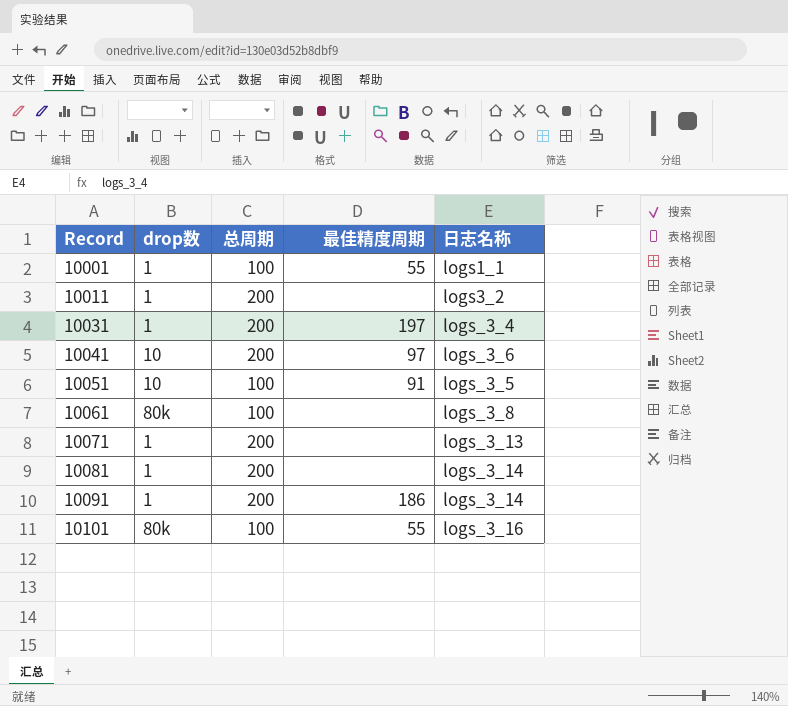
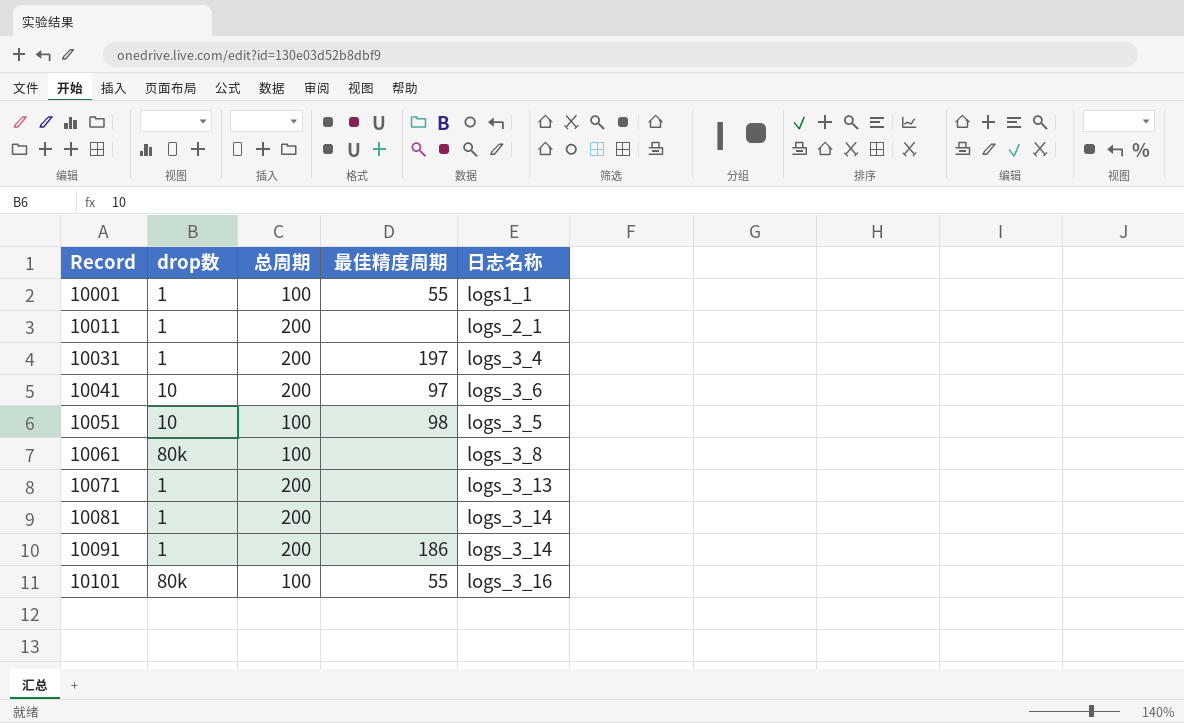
10011 | 日志名称: logs3_2 -> logs_2_1
10051 | 最佳精度周期: 91 -> 98

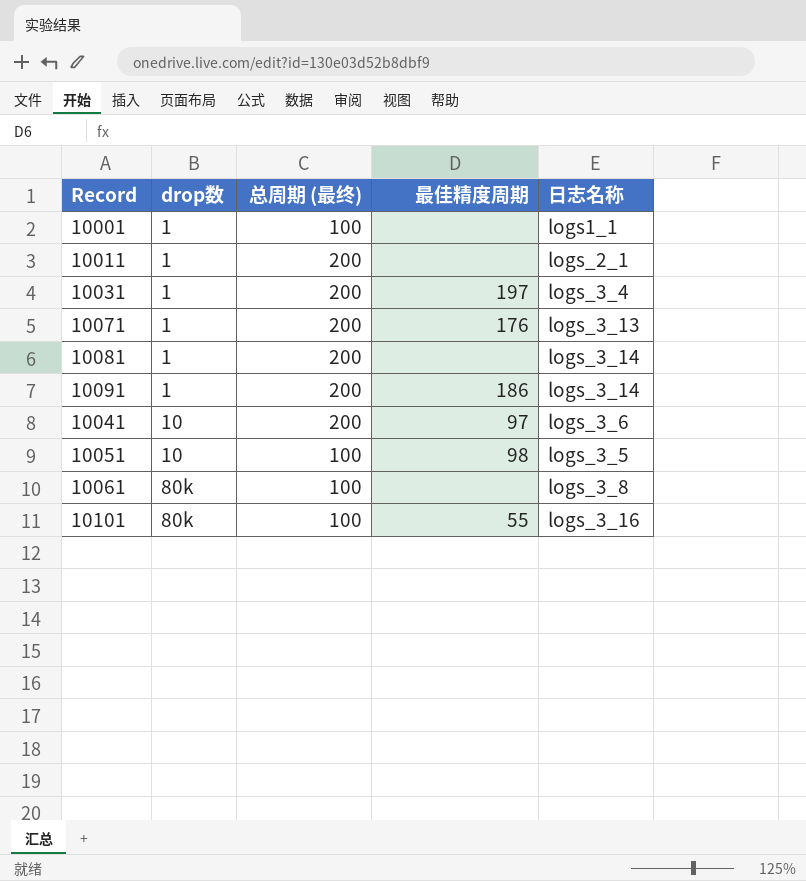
row order: Record ascending -> drop数 ascending
column name: 总周期 -> 总周期 (最终)
10001 | 最佳精度周期: 55 -> none
10071 | 最佳精度周期: none -> 176

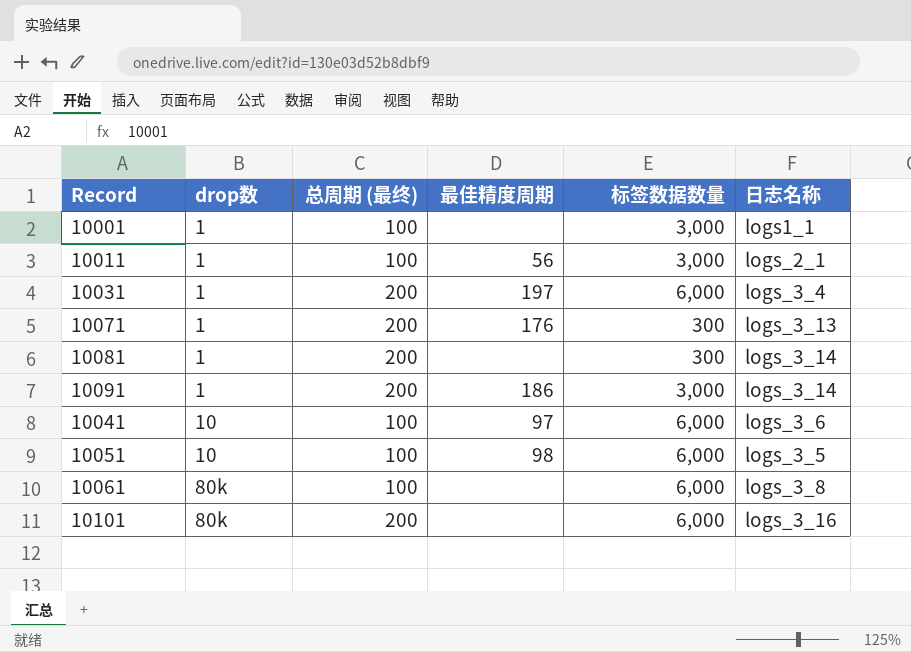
column 标签数据数量 | position: none -> 5
10011 | 总周期 (最终): 200 -> 100
10011 | 最佳精度周期: none -> 56
10041 | 总周期 (最终): 200 -> 100
10101 | 总周期 (最终): 100 -> 200
10101 | 最佳精度周期: 55 -> none

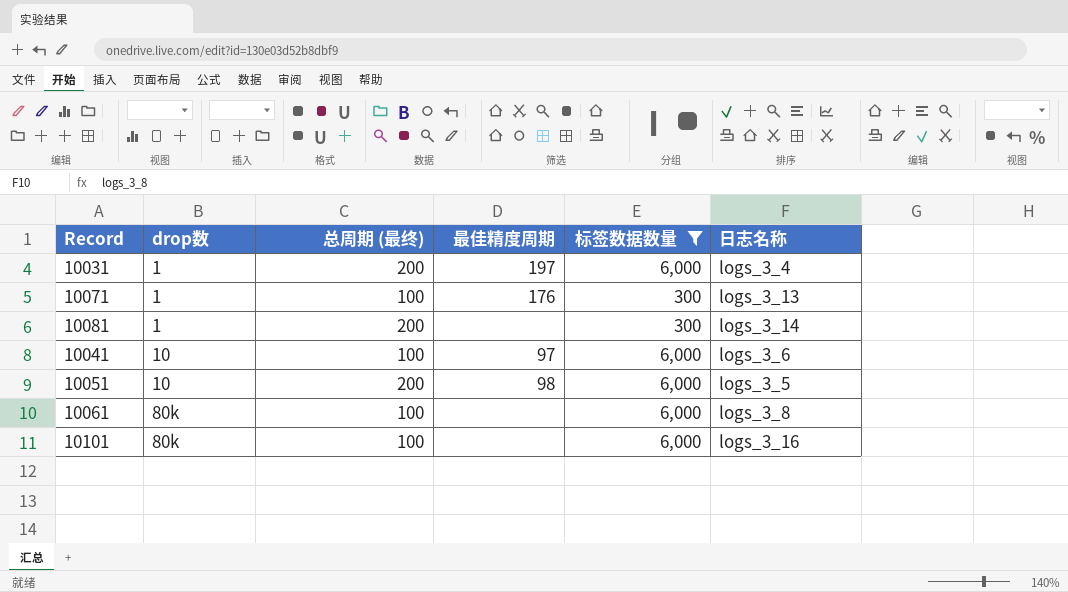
filter: none -> 标签数据数量 != 3,000
10071 | 总周期 (最终): 200 -> 100
10051 | 总周期 (最终): 100 -> 200
10101 | 总周期 (最终): 200 -> 100

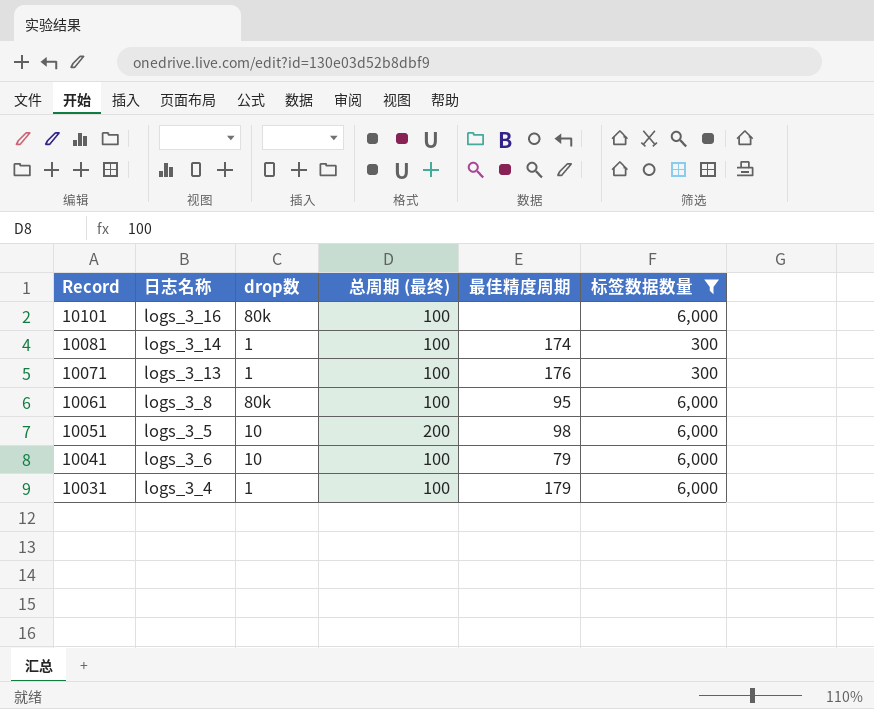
row order: drop数 ascending -> Record descending
column 日志名称 | position: 6 -> 2
10081 | 总周期 (最终): 200 -> 100
10081 | 最佳精度周期: none -> 174
10061 | 最佳精度周期: none -> 95
10041 | 最佳精度周期: 97 -> 79
10031 | 总周期 (最终): 200 -> 100
10031 | 最佳精度周期: 197 -> 179

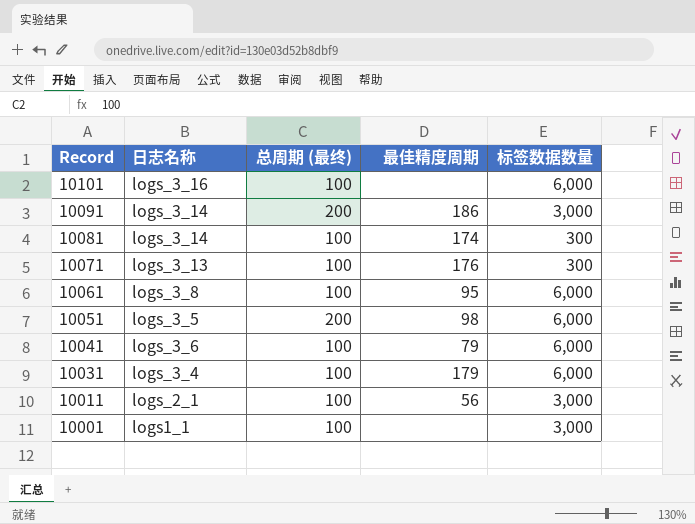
filter: 标签数据数量 != 3,000 -> none
column drop数 | position: 3 -> none

